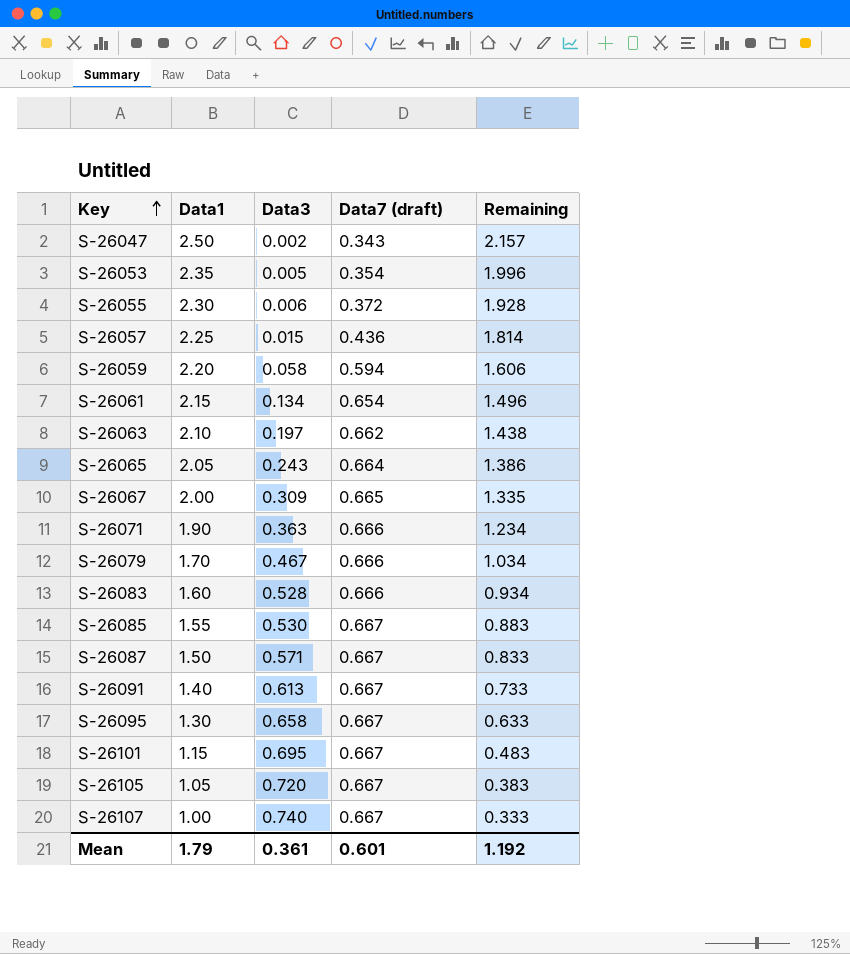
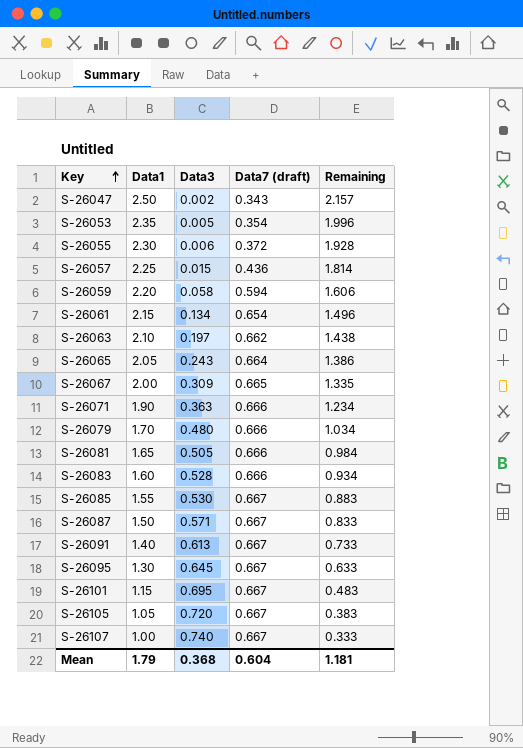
S-26079 | Data3: 0.467 -> 0.480
row S-26081: none -> 1.65 | 0.505 | 0.666 | 0.984
S-26095 | Data3: 0.658 -> 0.645
Mean | Data3: 0.361 -> 0.368
Mean | Data7 (draft): 0.601 -> 0.604
Mean | Remaining: 1.192 -> 1.181

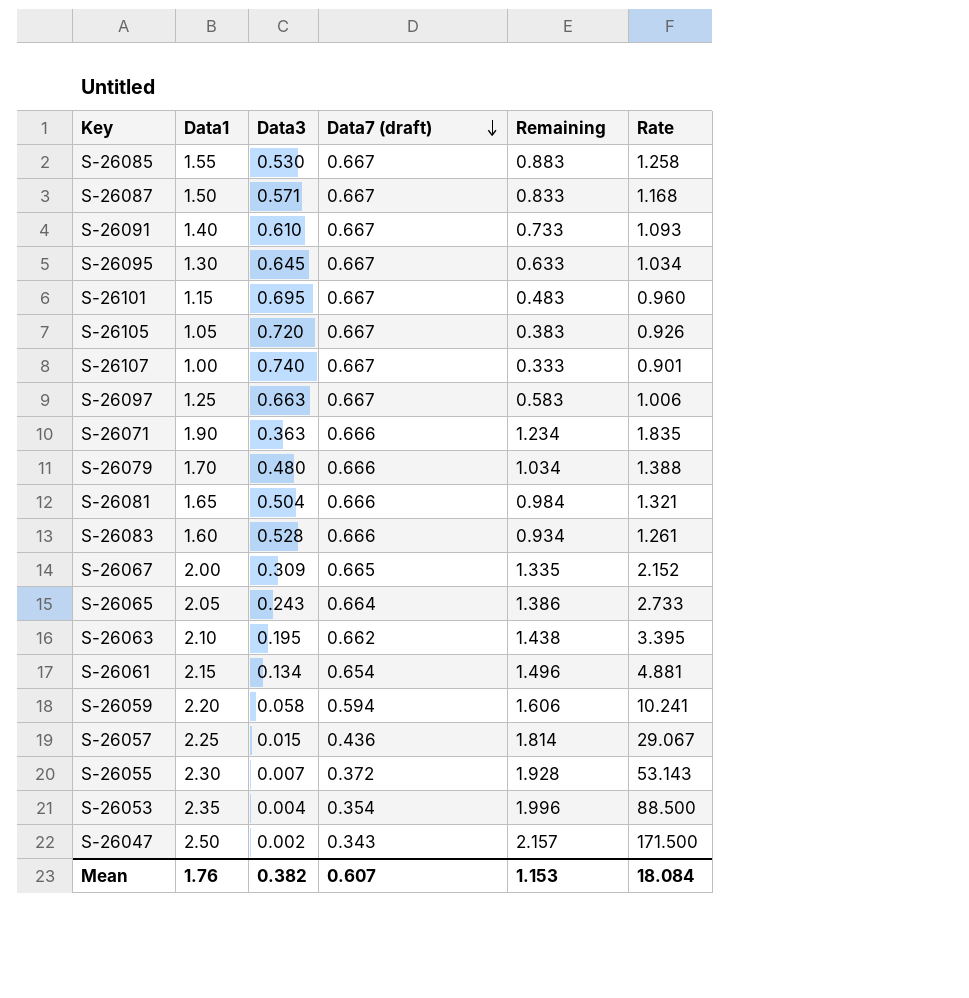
row order: Key ascending -> Data7 (draft) descending
column Rate | formula: none -> [Data7 (draft)] / [Data3]
S-26091 | Data3: 0.613 -> 0.610
row S-26097: none -> 1.25 | 0.663 | 0.667 | 0.583 | 1.006
S-26081 | Data3: 0.505 -> 0.504
S-26063 | Data3: 0.197 -> 0.195
S-26055 | Data3: 0.006 -> 0.007
S-26053 | Data3: 0.005 -> 0.004
Mean | Data1: 1.79 -> 1.76
Mean | Data3: 0.368 -> 0.382
Mean | Data7 (draft): 0.604 -> 0.607
Mean | Remaining: 1.181 -> 1.153

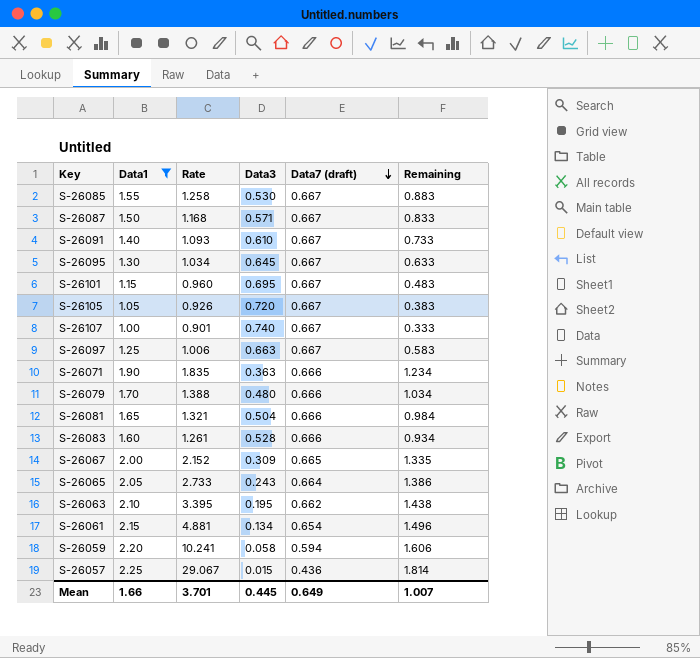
filter: none -> Data1 <= 2.25
column Rate | position: 6 -> 3
Mean | Data1: 1.76 -> 1.66
Mean | Rate: 18.084 -> 3.701
Mean | Data3: 0.382 -> 0.445
Mean | Data7 (draft): 0.607 -> 0.649
Mean | Remaining: 1.153 -> 1.007

